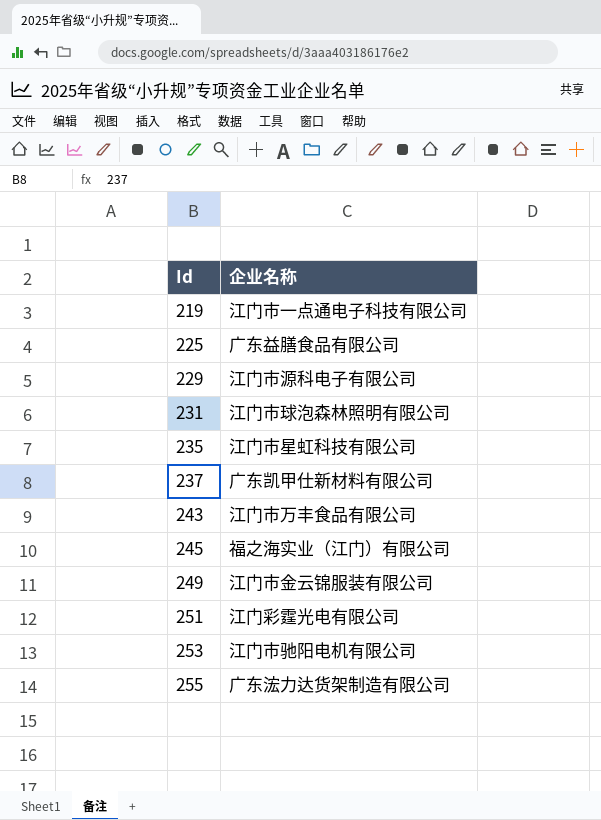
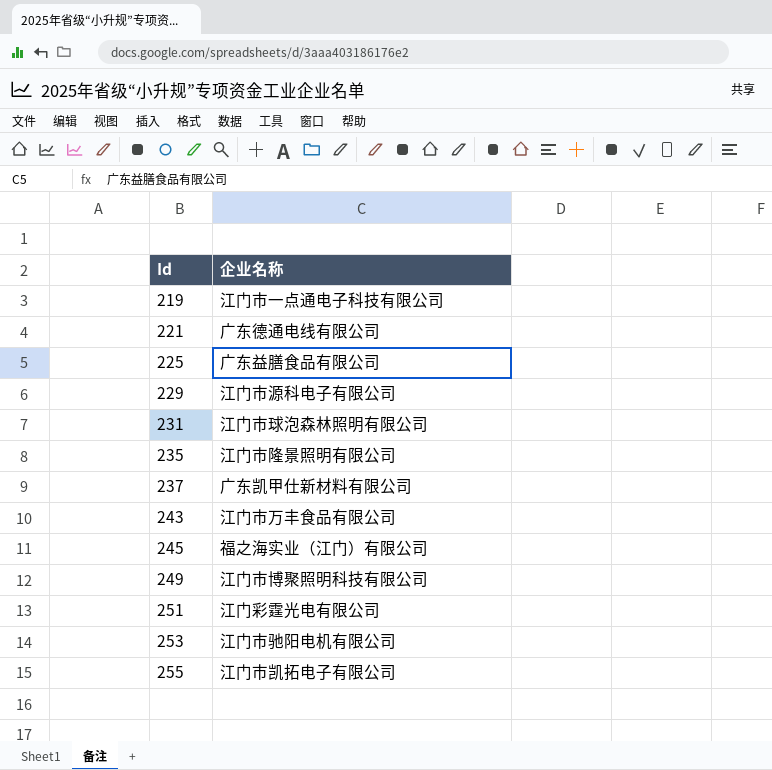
row 221: none -> 广东德通电线有限公司
235 | 企业名称: 江门市星虹科技有限公司 -> 江门市隆景照明有限公司
249 | 企业名称: 江门市金云锦服装有限公司 -> 江门市博聚照明科技有限公司
255 | 企业名称: 广东浤力达货架制造有限公司 -> 江门市凯拓电子有限公司

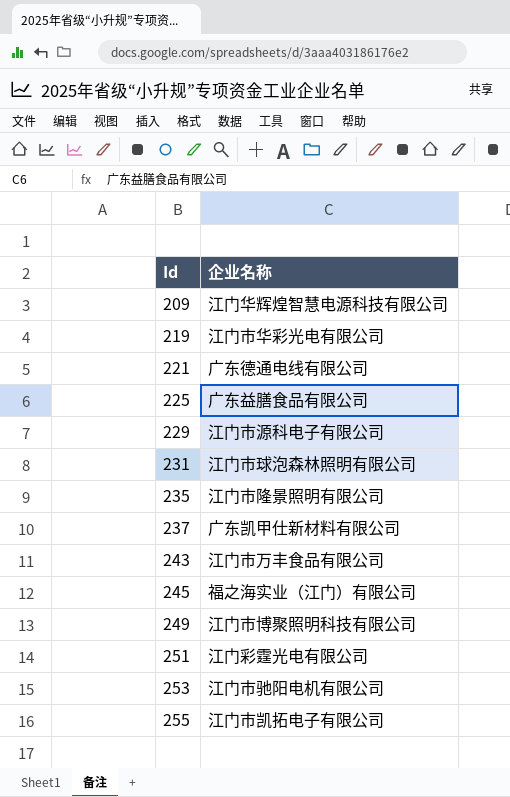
row 209: none -> 江门华辉煌智慧电源科技有限公司
219 | 企业名称: 江门市一点通电子科技有限公司 -> 江门市华彩光电有限公司

